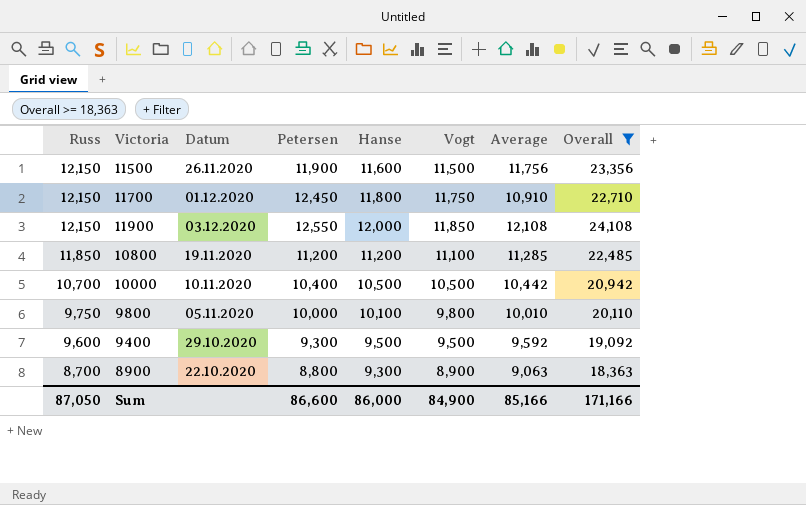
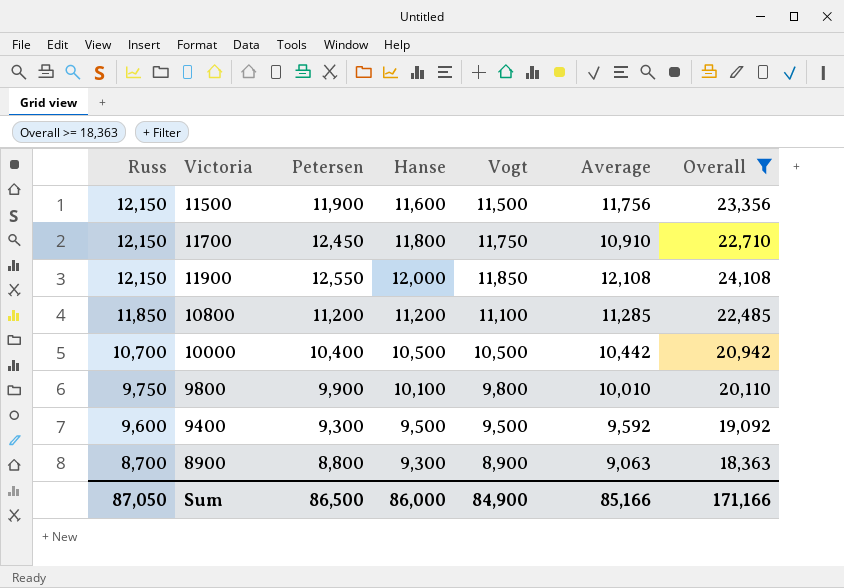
column Datum | position: 3 -> none
9800 | Petersen: 10,000 -> 9,900
Sum | Petersen: 86,600 -> 86,500

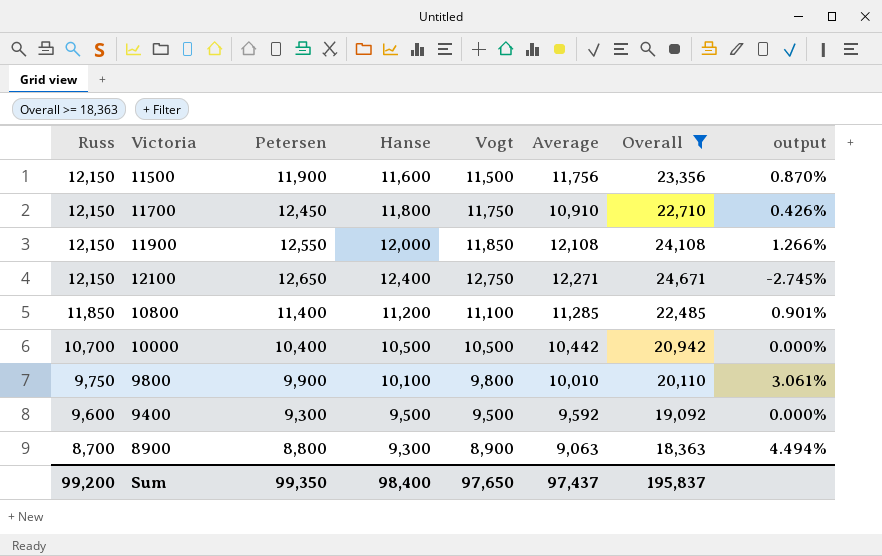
column output | formula: none -> ([Hanse] - [Vogt]) / [Vogt]
row 12100: none -> 12,150 | 12,650 | 12,400 | 12,750 | 12,271 | 24,671 | -2.745%
10800 | Petersen: 11,200 -> 11,400
Sum | Russ: 87,050 -> 99,200
Sum | Petersen: 86,500 -> 99,350
Sum | Hanse: 86,000 -> 98,400
Sum | Vogt: 84,900 -> 97,650
Sum | Average: 85,166 -> 97,437
Sum | Overall: 171,166 -> 195,837

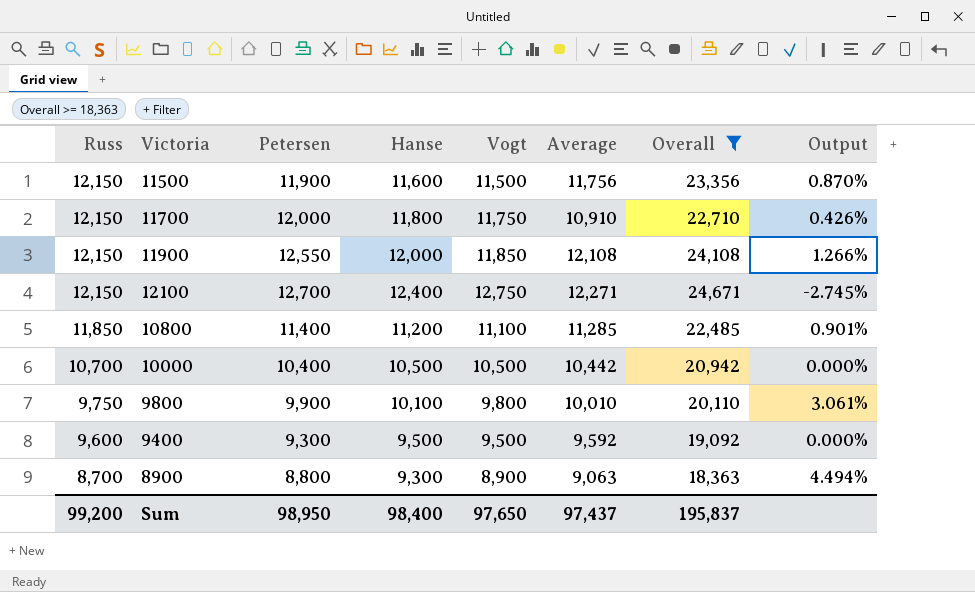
column name: output -> Output
11700 | Petersen: 12,450 -> 12,000
12100 | Petersen: 12,650 -> 12,700
Sum | Petersen: 99,350 -> 98,950

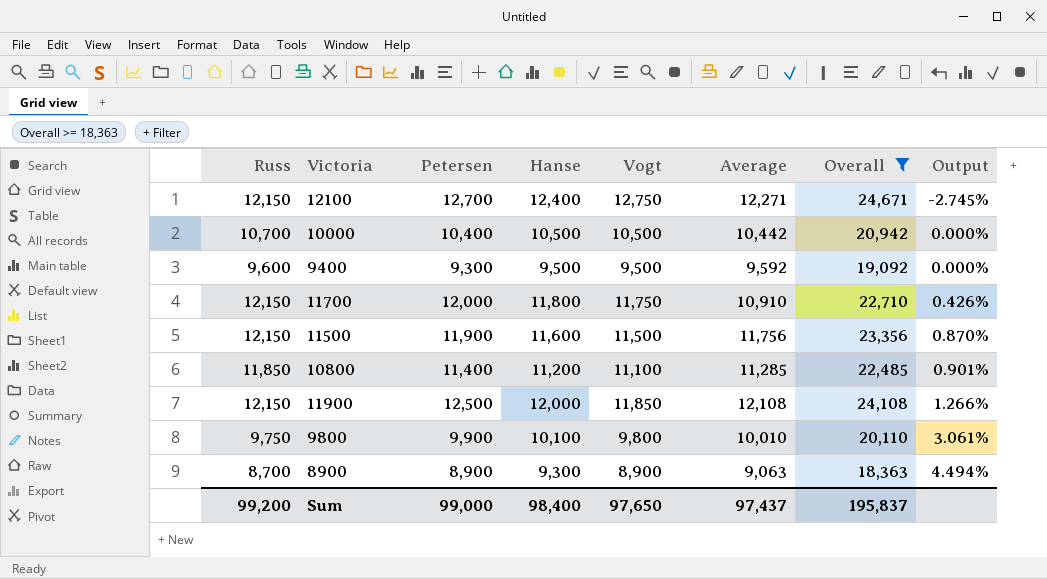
row order: Russ descending -> Output ascending
11900 | Petersen: 12,550 -> 12,500
8900 | Petersen: 8,800 -> 8,900
Sum | Petersen: 98,950 -> 99,000

